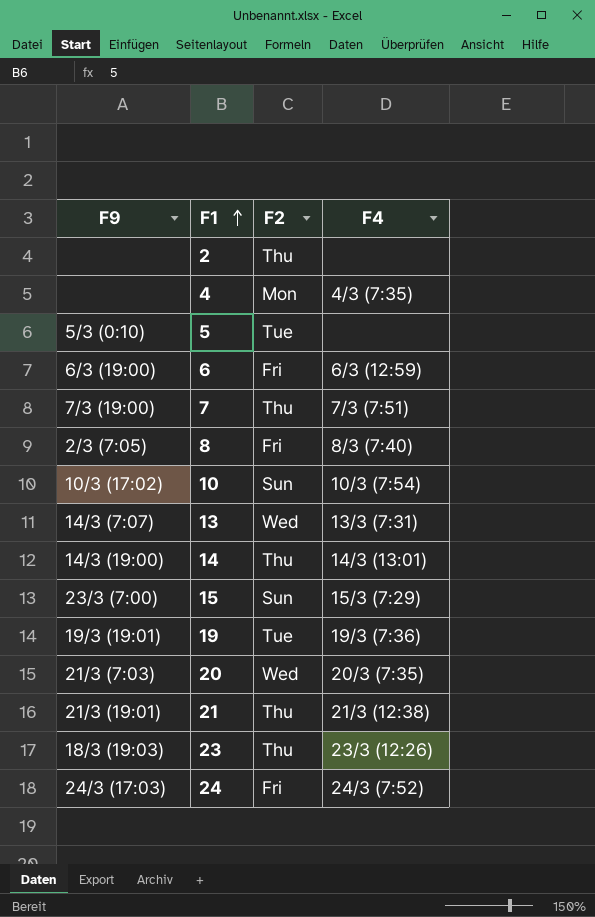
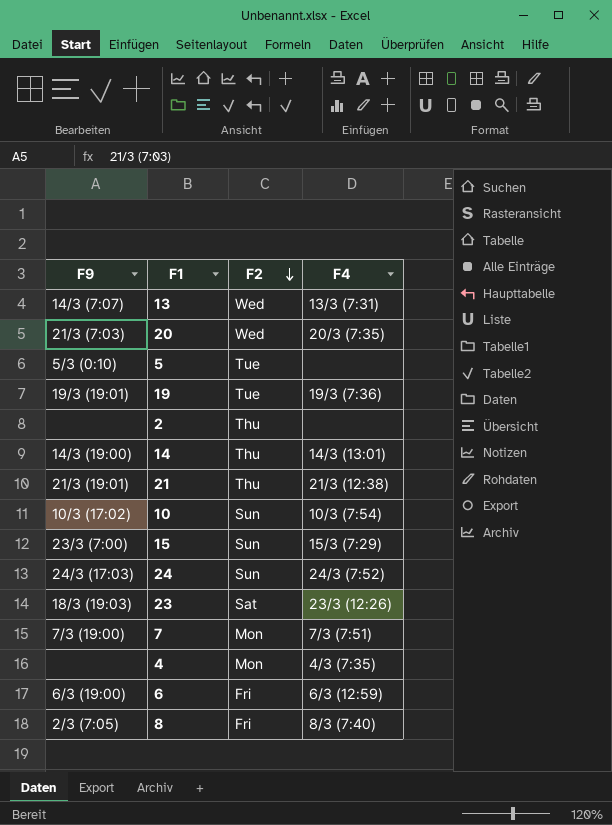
row order: F1 ascending -> F2 descending
24 | F2: Fri -> Sun
23 | F2: Thu -> Sat
7 | F2: Thu -> Mon

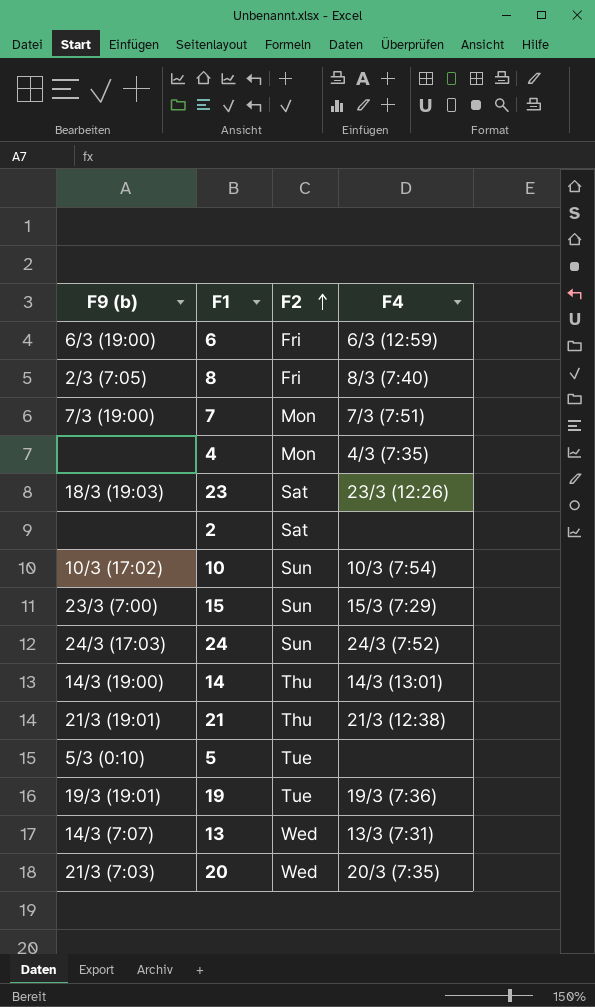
row order: F2 descending -> F2 ascending
column name: F9 -> F9 (b)
2 | F2: Thu -> Sat

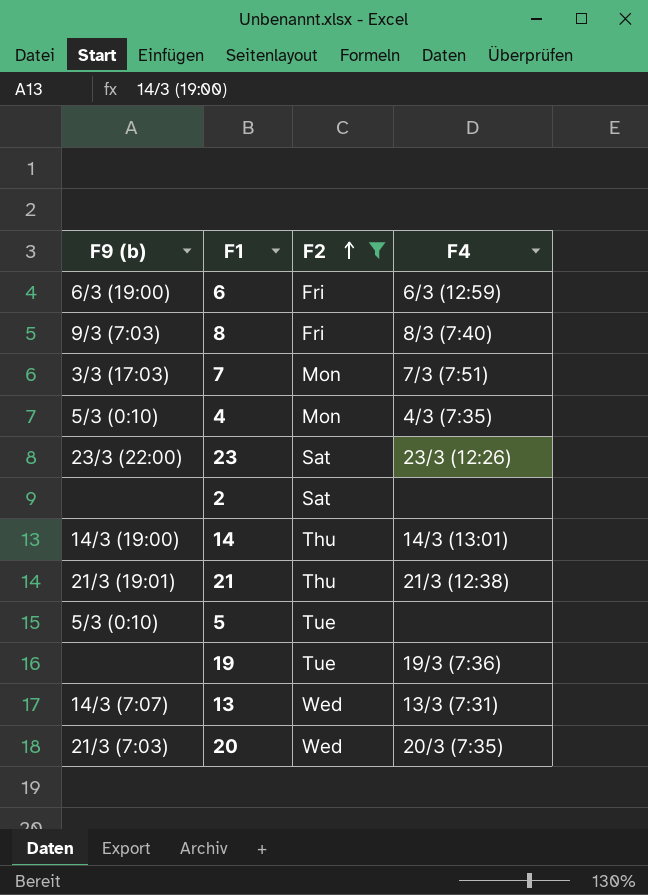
filter: none -> F2 != Sun
8 | F9 (b): 2/3 (7:05) -> 9/3 (7:03)
7 | F9 (b): 7/3 (19:00) -> 3/3 (17:03)
4 | F9 (b): none -> 5/3 (0:10)
23 | F9 (b): 18/3 (19:03) -> 23/3 (22:00)
19 | F9 (b): 19/3 (19:01) -> none

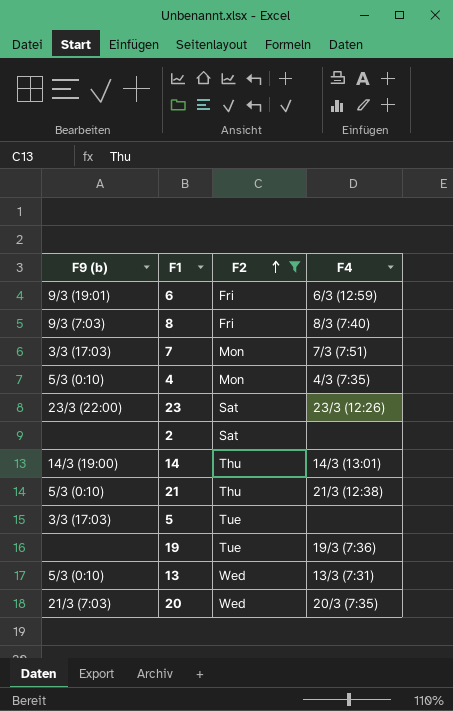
6 | F9 (b): 6/3 (19:00) -> 9/3 (19:01)
21 | F9 (b): 21/3 (19:01) -> 5/3 (0:10)
5 | F9 (b): 5/3 (0:10) -> 3/3 (17:03)
13 | F9 (b): 14/3 (7:07) -> 5/3 (0:10)

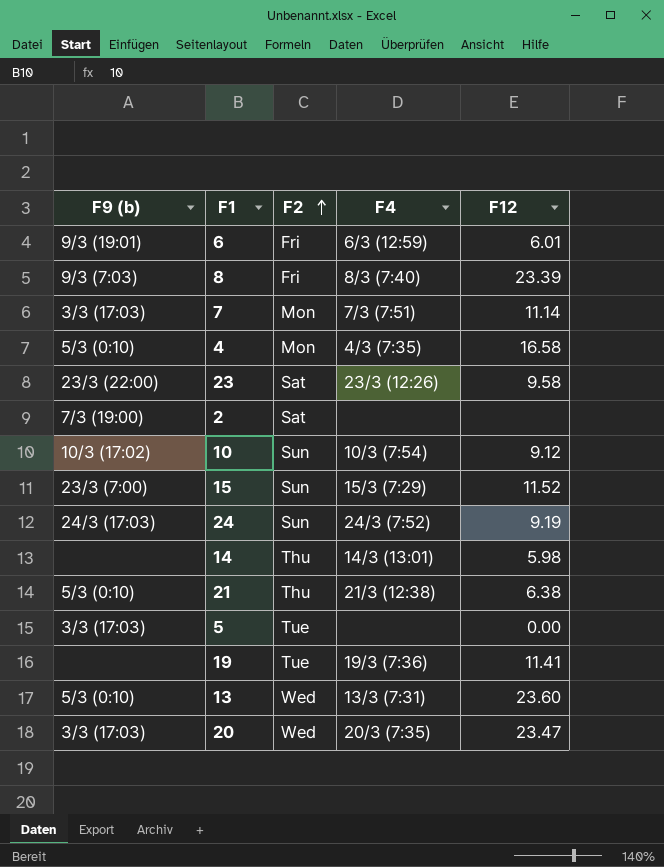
filter: F2 != Sun -> none
column F12 | position: none -> 5
2 | F9 (b): none -> 7/3 (19:00)
14 | F9 (b): 14/3 (19:00) -> none
20 | F9 (b): 21/3 (7:03) -> 3/3 (17:03)

